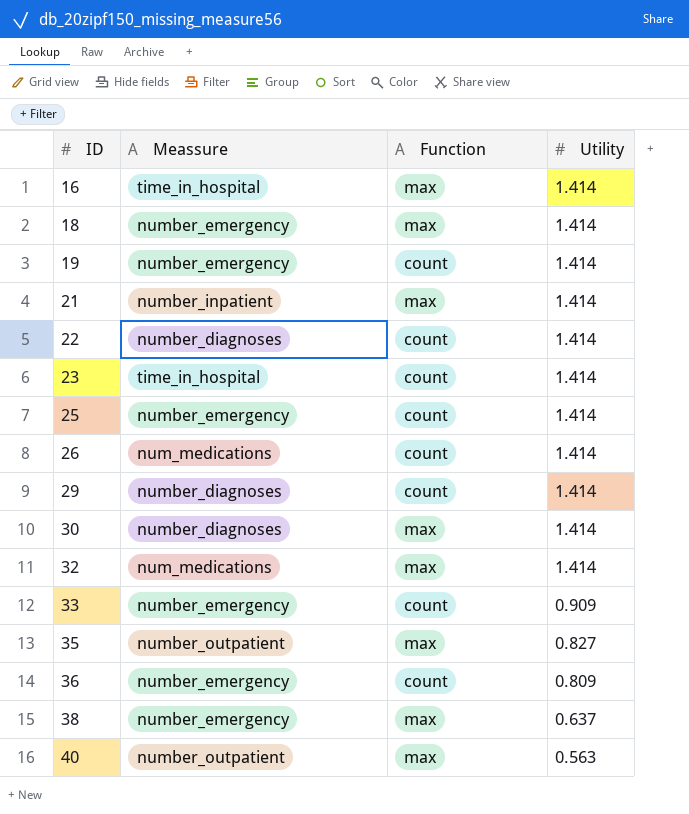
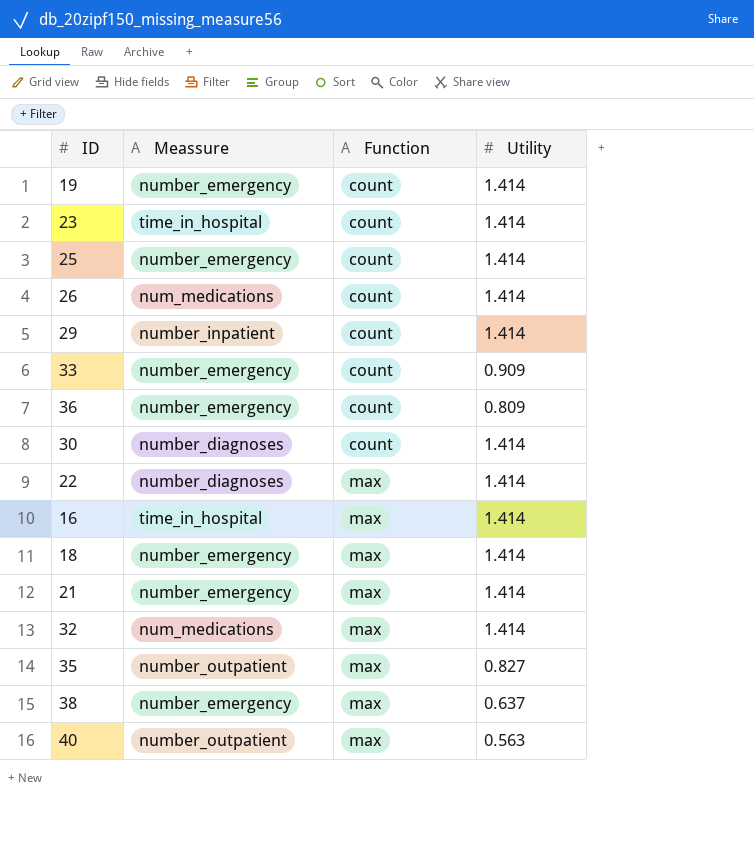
row order: ID ascending -> Function ascending
29 | Meassure: number_diagnoses -> number_inpatient
30 | Function: max -> count
22 | Function: count -> max
21 | Meassure: number_inpatient -> number_emergency

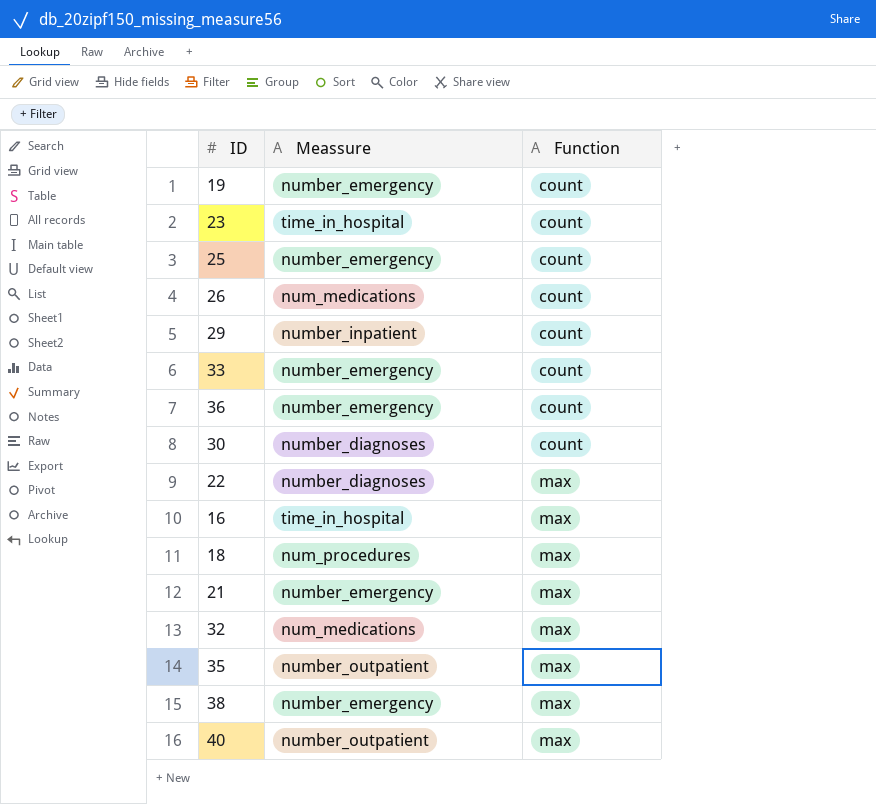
column Utility | position: 4 -> none
18 | Meassure: number_emergency -> num_procedures

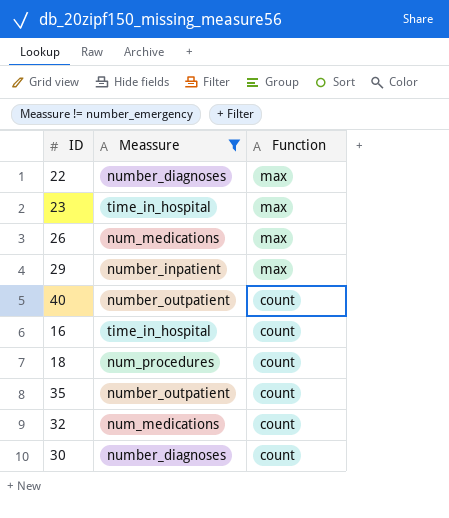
filter: none -> Meassure != number_emergency
row order: Function ascending -> Function descending
23 | Function: count -> max
26 | Function: count -> max
29 | Function: count -> max
40 | Function: max -> count
16 | Function: max -> count
18 | Function: max -> count
35 | Function: max -> count
32 | Function: max -> count

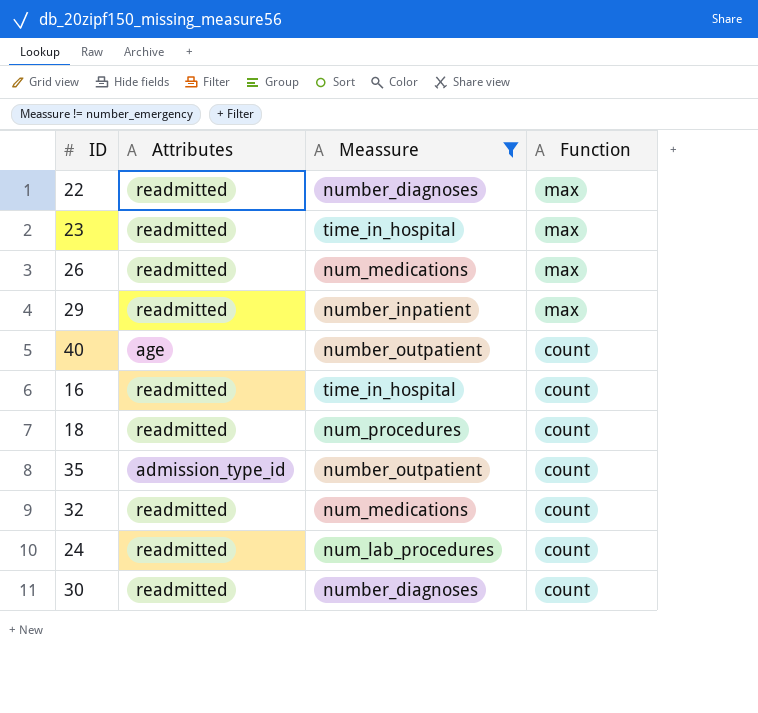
column Attributes | position: none -> 2
row 24: none -> readmitted | num_lab_procedures | count

